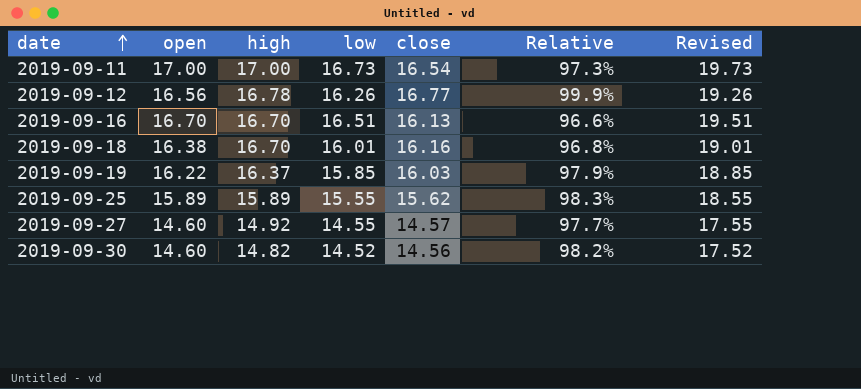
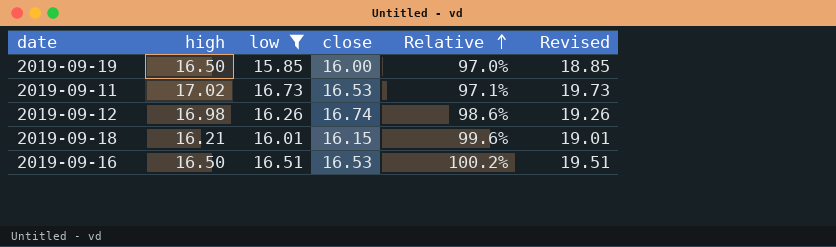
filter: none -> low >= 15.85
row order: date ascending -> Relative ascending
column open | position: 2 -> none
2019-09-19 | high: 16.37 -> 16.50
2019-09-19 | close: 16.03 -> 16.00
2019-09-19 | Relative: 97.9% -> 97.0%
2019-09-11 | high: 17.00 -> 17.02
2019-09-11 | close: 16.54 -> 16.53
2019-09-11 | Relative: 97.3% -> 97.1%
2019-09-12 | high: 16.78 -> 16.98
2019-09-12 | close: 16.77 -> 16.74
2019-09-12 | Relative: 99.9% -> 98.6%
2019-09-18 | high: 16.70 -> 16.21
2019-09-18 | close: 16.16 -> 16.15
2019-09-18 | Relative: 96.8% -> 99.6%
2019-09-16 | high: 16.70 -> 16.50
2019-09-16 | close: 16.13 -> 16.53
2019-09-16 | Relative: 96.6% -> 100.2%

